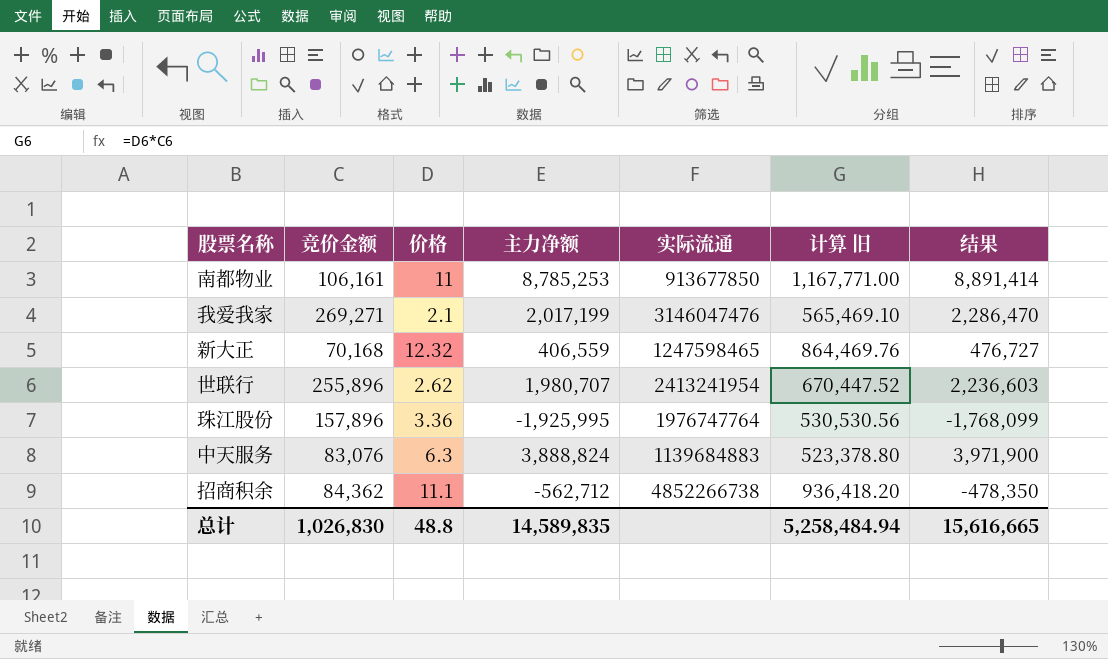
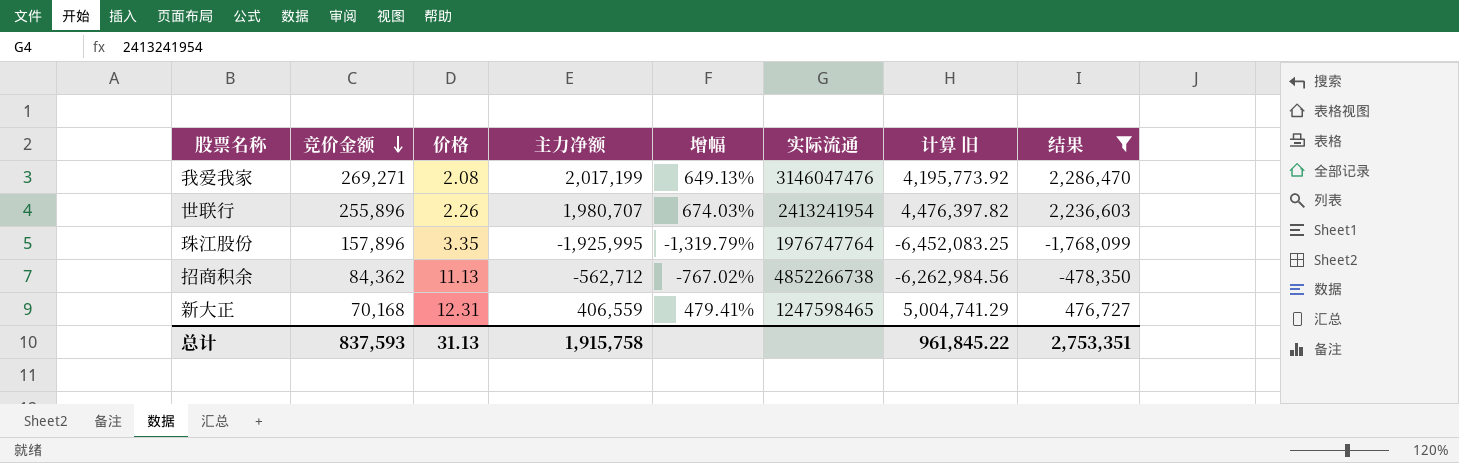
filter: none -> 结果 <= 2,286,470
row order: none -> 竞价金额 descending
column 增幅 | formula: none -> ([主力净额] - [竞价金额]) / [竞价金额]
column 计算 旧 | formula: [竞价金额] * [价格] -> [价格] * [主力净额]
我爱我家 | 价格: 2.1 -> 2.08
世联行 | 价格: 2.62 -> 2.26
珠江股份 | 价格: 3.36 -> 3.35
招商积余 | 价格: 11.1 -> 11.13
新大正 | 价格: 12.32 -> 12.31
总计 | 竞价金额: 1,026,830 -> 837,593
总计 | 价格: 48.8 -> 31.13
总计 | 主力净额: 14,589,835 -> 1,915,758
总计 | 计算 旧: 5,258,484.94 -> 961,845.22
总计 | 结果: 15,616,665 -> 2,753,351

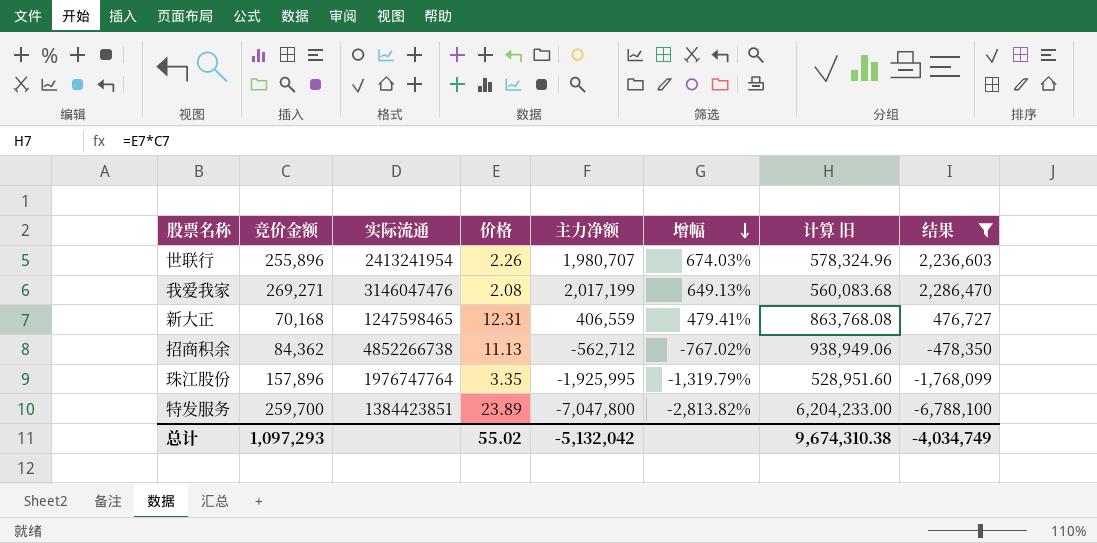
row order: 竞价金额 descending -> 增幅 descending
column 实际流通 | position: 6 -> 3
column 计算 旧 | formula: [价格] * [主力净额] -> [竞价金额] * [价格]
row 特发服务: none -> 259,700 | 1384423851 | 23.89 | -7,047,800 | -2,813.82% | 6,204,233.00 | -6,788,100
总计 | 竞价金额: 837,593 -> 1,097,293
总计 | 价格: 31.13 -> 55.02
总计 | 主力净额: 1,915,758 -> -5,132,042
总计 | 计算 旧: 961,845.22 -> 9,674,310.38
总计 | 结果: 2,753,351 -> -4,034,749

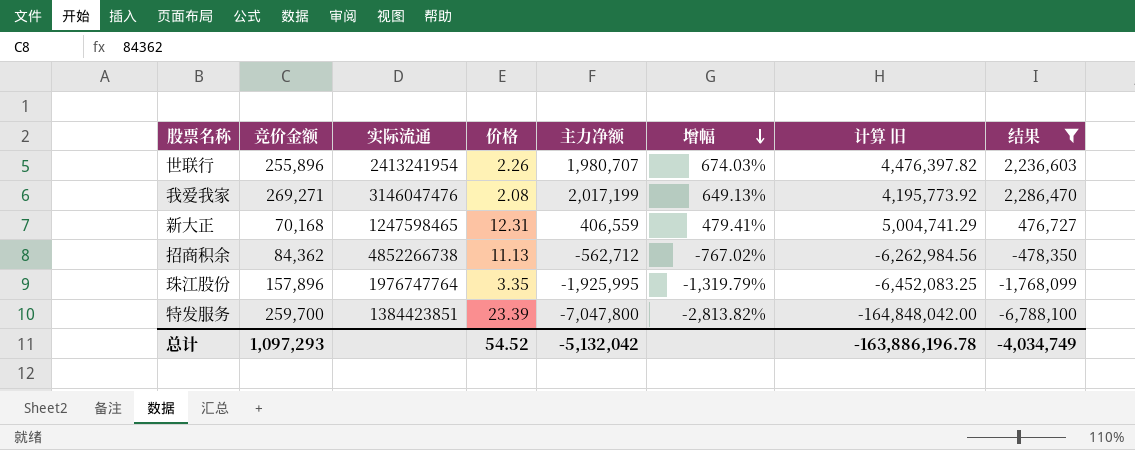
column 计算 旧 | formula: [竞价金额] * [价格] -> [价格] * [主力净额]
特发服务 | 价格: 23.89 -> 23.39
总计 | 价格: 55.02 -> 54.52
总计 | 计算 旧: 9,674,310.38 -> -163,886,196.78

